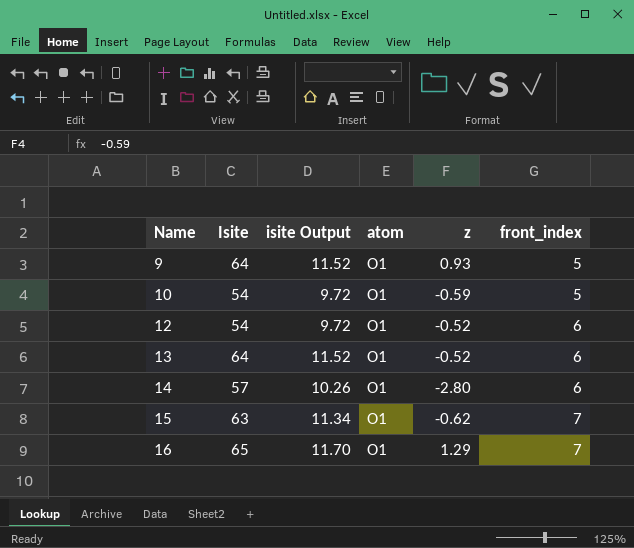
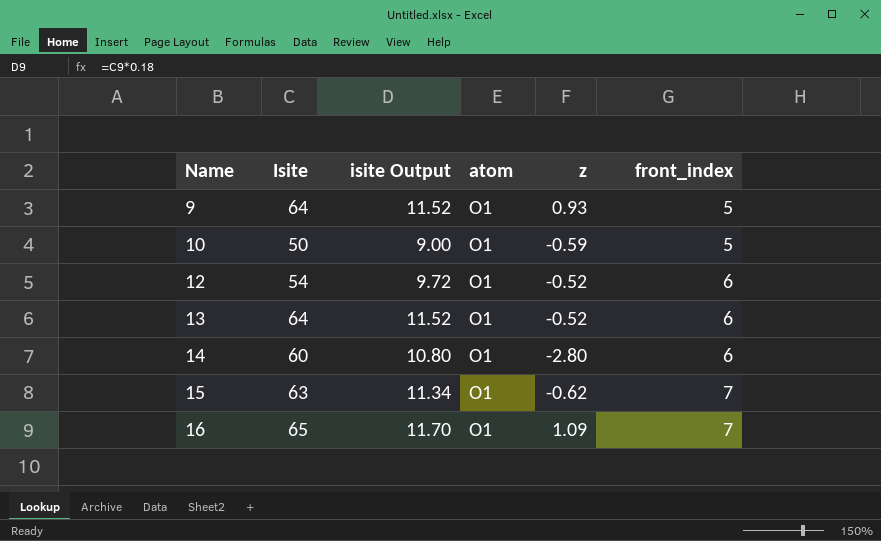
10 | Isite: 54 -> 50
10 | isite Output: 9.72 -> 9.00
14 | Isite: 57 -> 60
14 | isite Output: 10.26 -> 10.80
16 | z: 1.29 -> 1.09

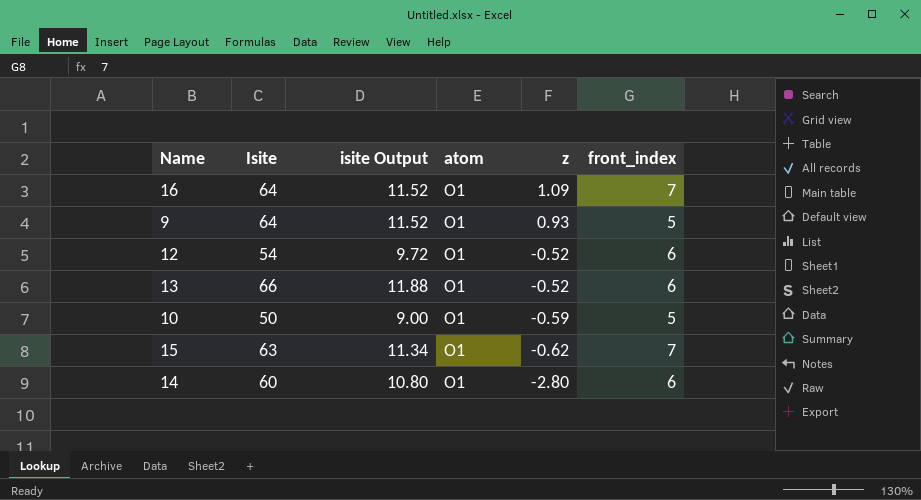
row order: Name ascending -> z descending
16 | Isite: 65 -> 64
16 | isite Output: 11.70 -> 11.52
13 | Isite: 64 -> 66
13 | isite Output: 11.52 -> 11.88

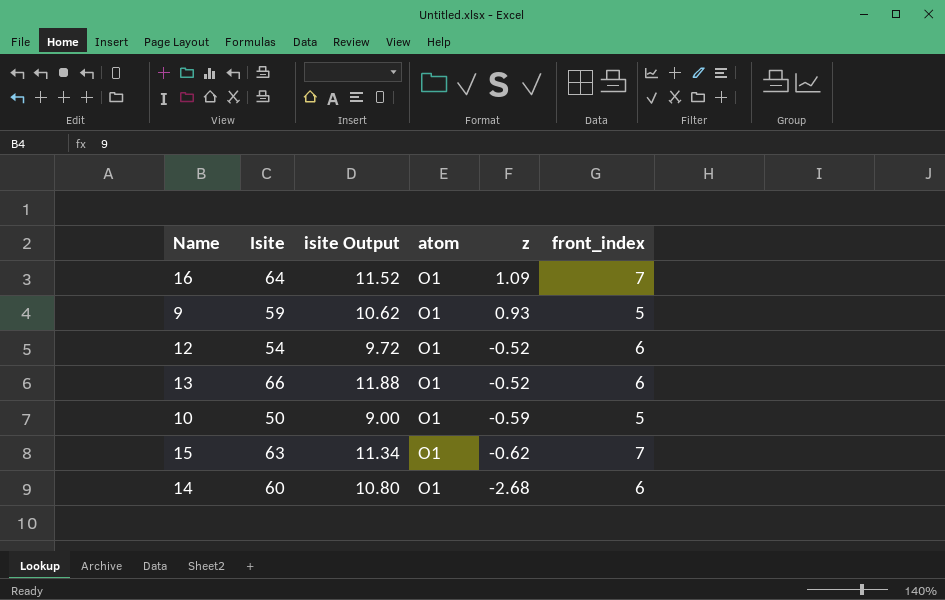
9 | Isite: 64 -> 59
9 | isite Output: 11.52 -> 10.62
14 | z: -2.80 -> -2.68

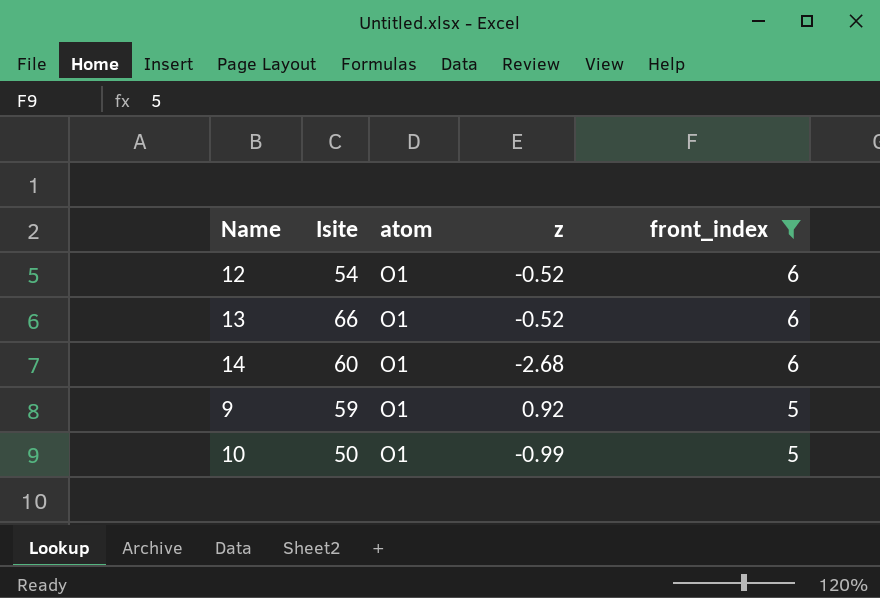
filter: none -> front_index != 7
row order: z descending -> front_index descending
column isite Output | formula: [Isite] * 0.18 -> none
9 | z: 0.93 -> 0.92
10 | z: -0.59 -> -0.99

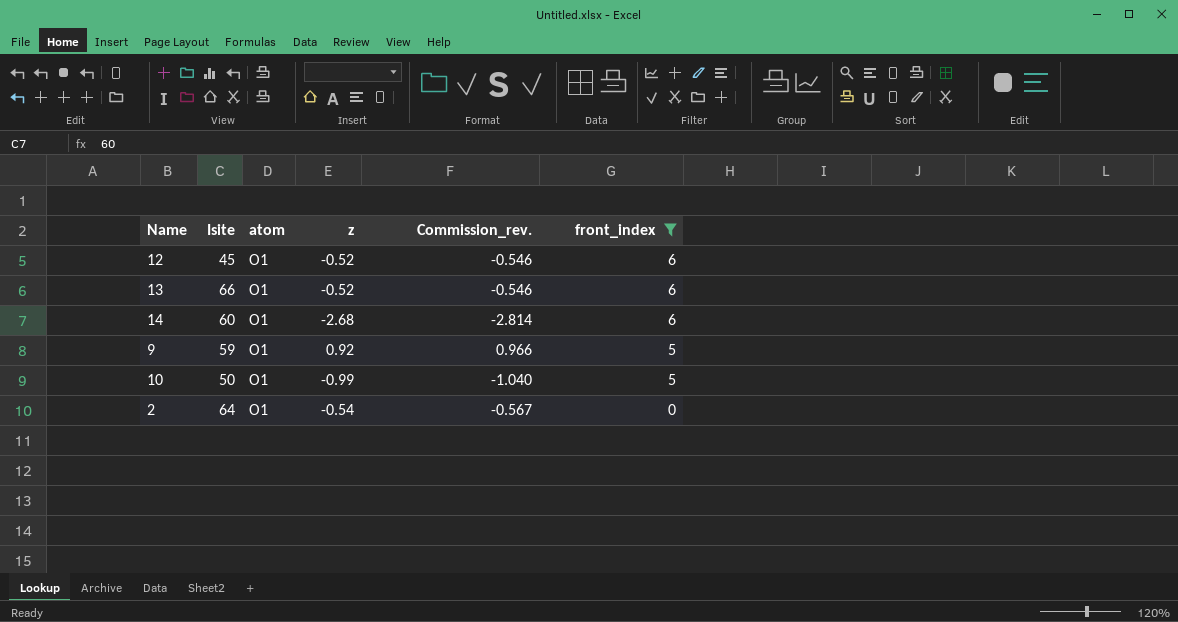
column Commission_rev. | formula: none -> [z] * 1.05
12 | Isite: 54 -> 45
row 2: none -> 64 | O1 | -0.54 | -0.567 | 0

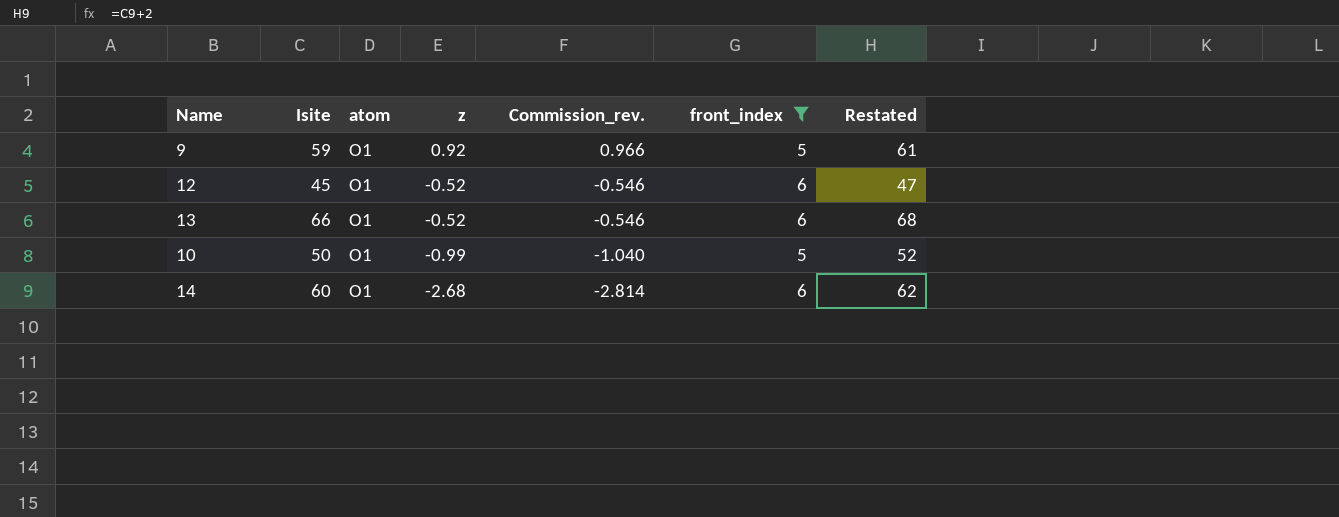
row order: front_index descending -> z descending
column Restated | formula: none -> [Isite] + 2
row 2: 64 | O1 | -0.54 | -0.567 | 0 -> none

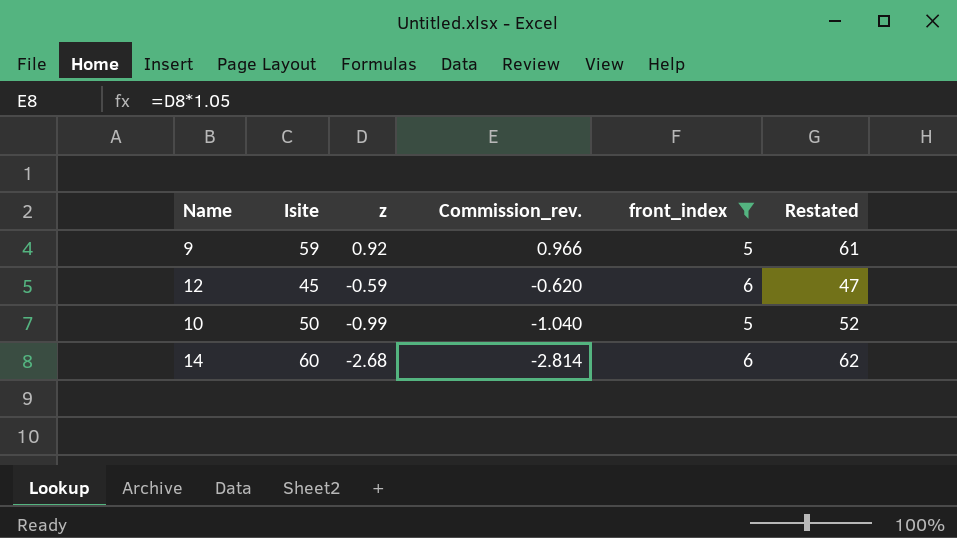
column atom | position: 3 -> none
row 13: 66 | O1 | -0.52 | -0.546 | 6 | 68 -> none
12 | z: -0.52 -> -0.59
12 | Commission_rev.: -0.546 -> -0.620

